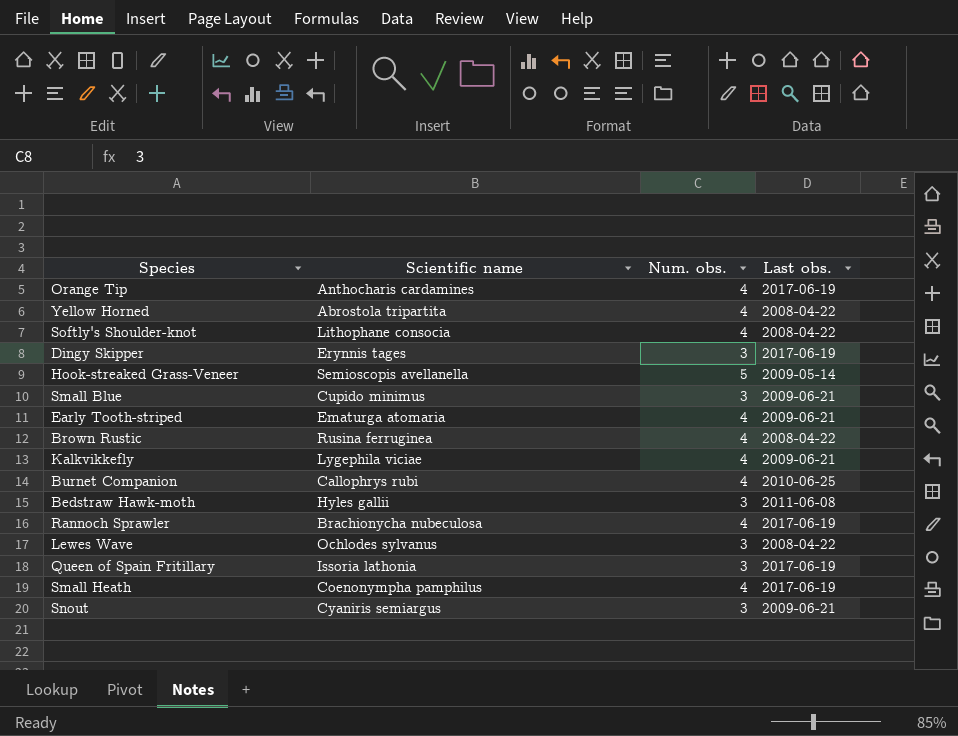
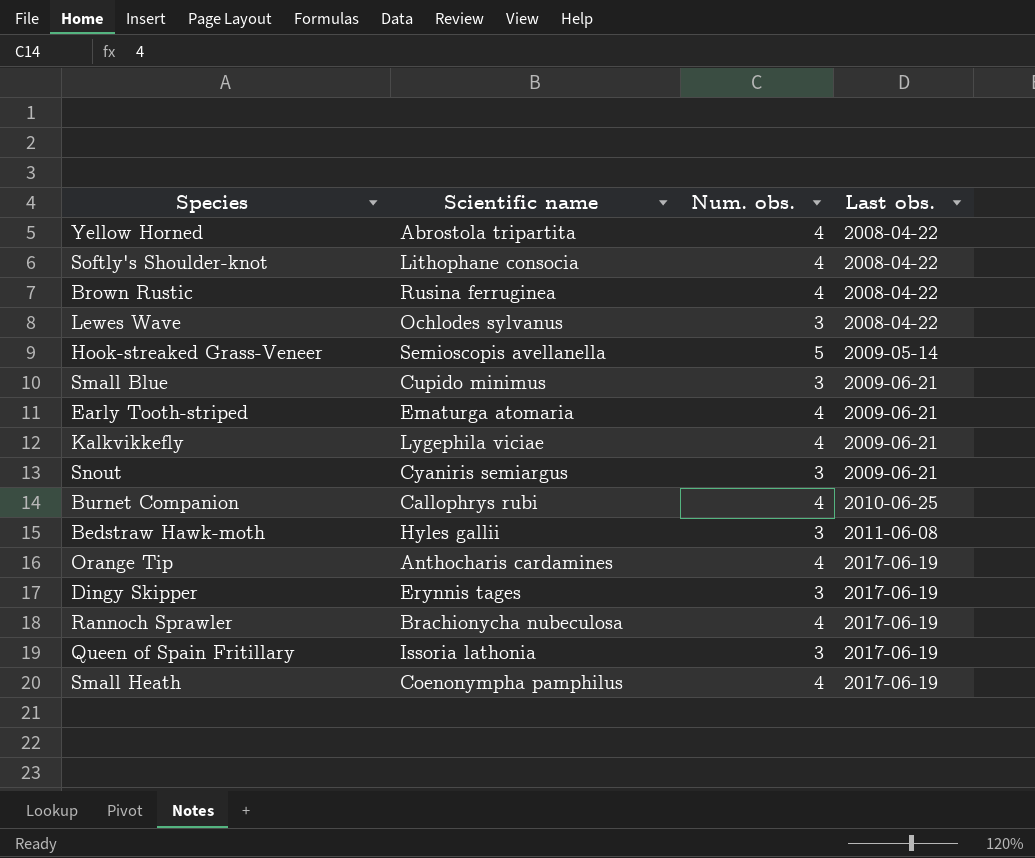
row order: none -> Last obs. ascending

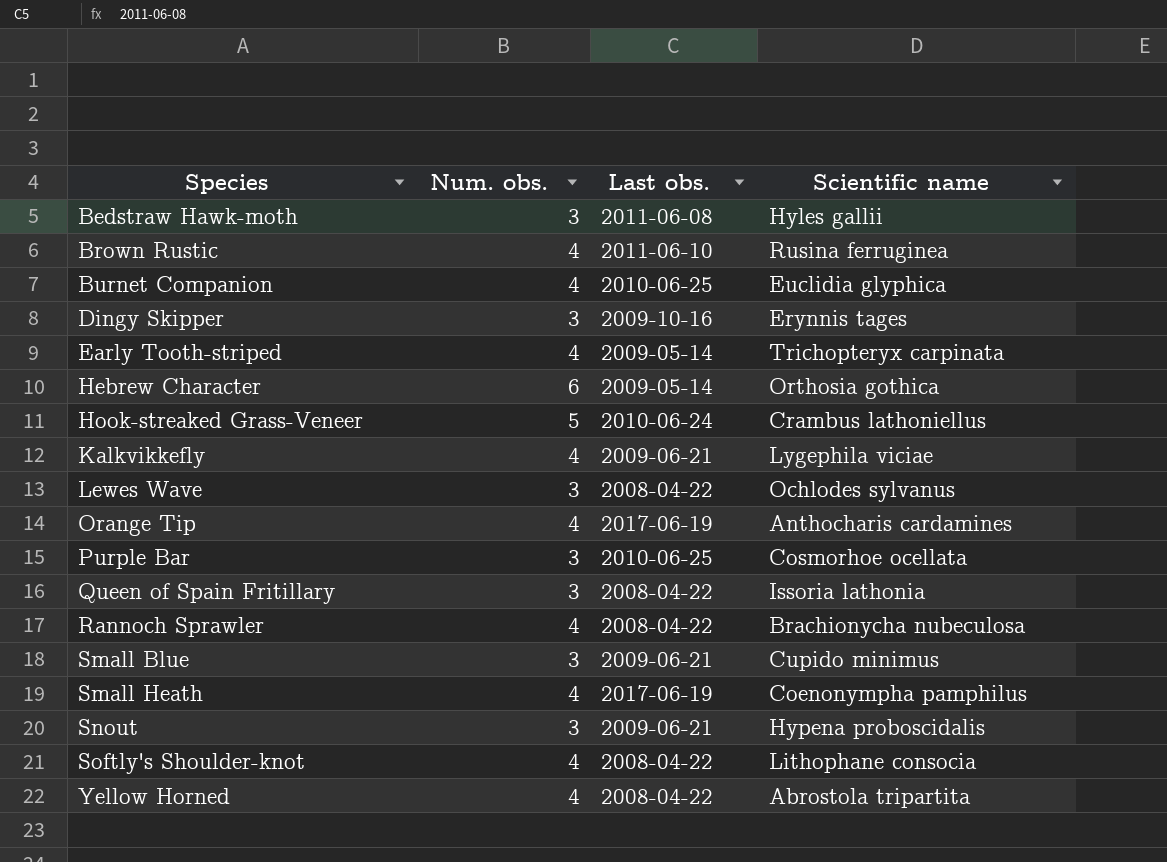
row order: Last obs. ascending -> Species ascending
column Scientific name | position: 2 -> 4
Brown Rustic | Last obs.: 2008-04-22 -> 2011-06-10
Burnet Companion | Scientific name: Callophrys rubi -> Euclidia glyphica
Dingy Skipper | Last obs.: 2017-06-19 -> 2009-10-16
Early Tooth-striped | Last obs.: 2009-06-21 -> 2009-05-14
Early Tooth-striped | Scientific name: Ematurga atomaria -> Trichopteryx carpinata
row Hebrew Character: none -> 6 | 2009-05-14 | Orthosia gothica
Hook-streaked Grass-Veneer | Last obs.: 2009-05-14 -> 2010-06-24
Hook-streaked Grass-Veneer | Scientific name: Semioscopis avellanella -> Crambus lathoniellus
row Purple Bar: none -> 3 | 2010-06-25 | Cosmorhoe ocellata
Queen of Spain Fritillary | Last obs.: 2017-06-19 -> 2008-04-22
Rannoch Sprawler | Last obs.: 2017-06-19 -> 2008-04-22
Snout | Scientific name: Cyaniris semiargus -> Hypena proboscidalis

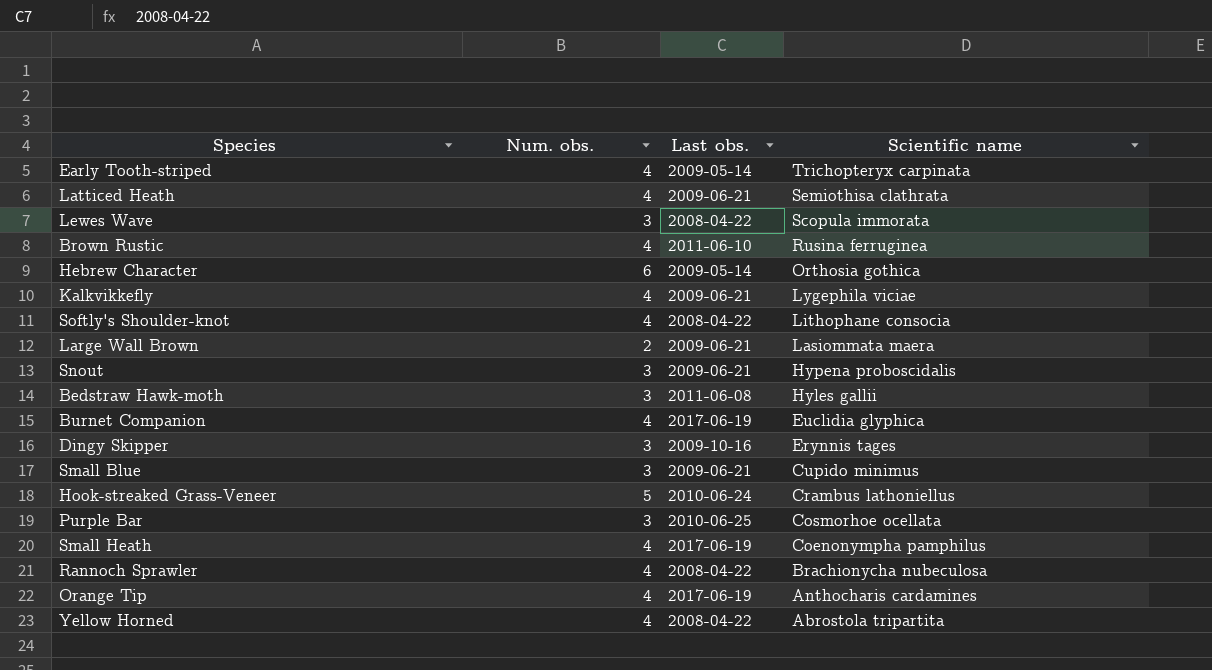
row order: Species ascending -> Scientific name descending
row Queen of Spain Fritillary: 3 | 2008-04-22 | Issoria lathonia -> none
row Latticed Heath: none -> 4 | 2009-06-21 | Semiothisa clathrata
Lewes Wave | Scientific name: Ochlodes sylvanus -> Scopula immorata
row Large Wall Brown: none -> 2 | 2009-06-21 | Lasiommata maera
Burnet Companion | Last obs.: 2010-06-25 -> 2017-06-19

